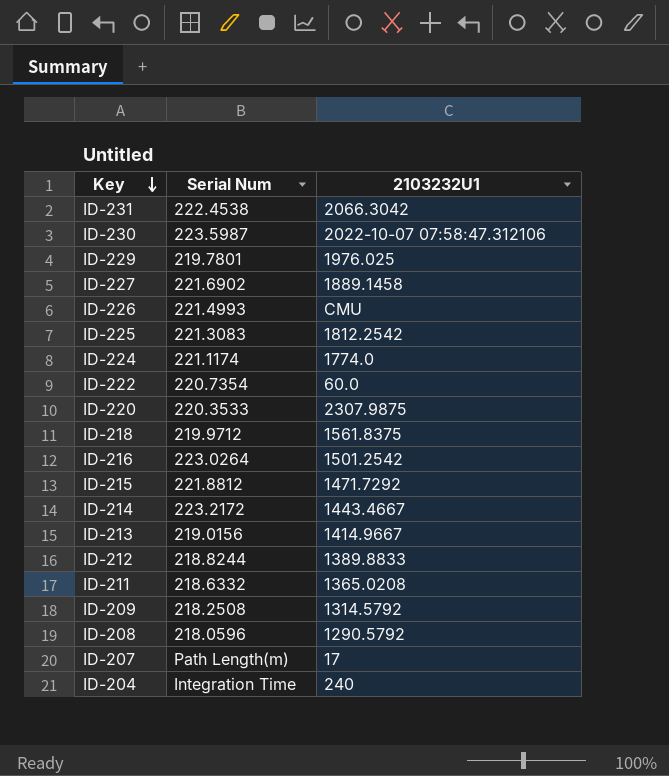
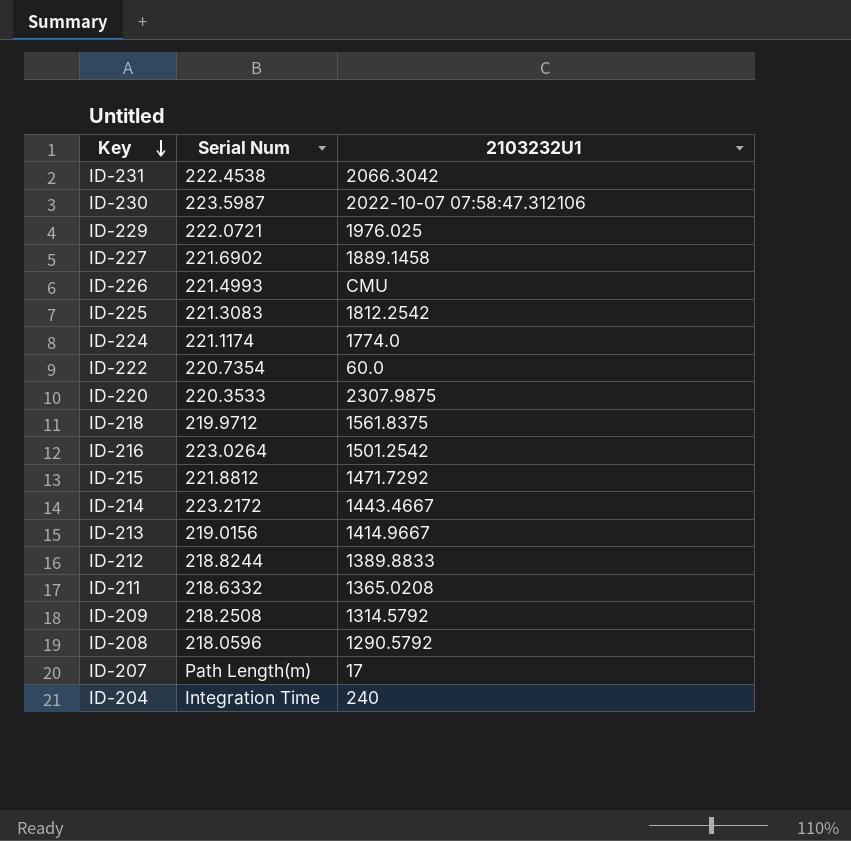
ID-229 | Serial Num: 219.7801 -> 222.0721

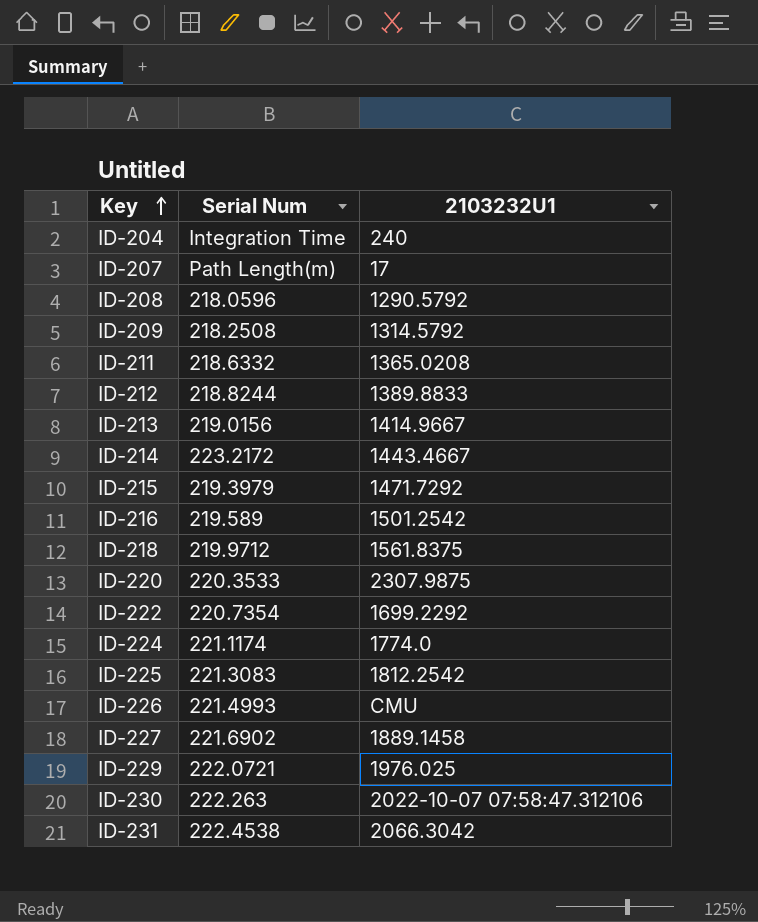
row order: Key descending -> Key ascending
ID-215 | Serial Num: 221.8812 -> 219.3979
ID-216 | Serial Num: 223.0264 -> 219.589
ID-222 | 2103232U1: 60.0 -> 1699.2292
ID-230 | Serial Num: 223.5987 -> 222.263

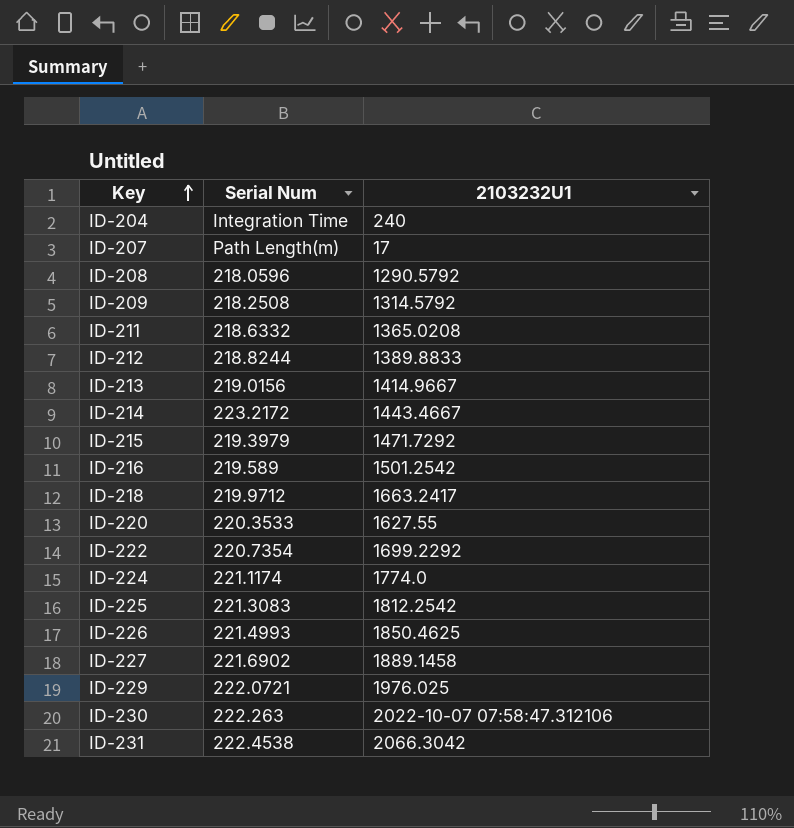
ID-218 | 2103232U1: 1561.8375 -> 1663.2417
ID-220 | 2103232U1: 2307.9875 -> 1627.55
ID-226 | 2103232U1: CMU -> 1850.4625

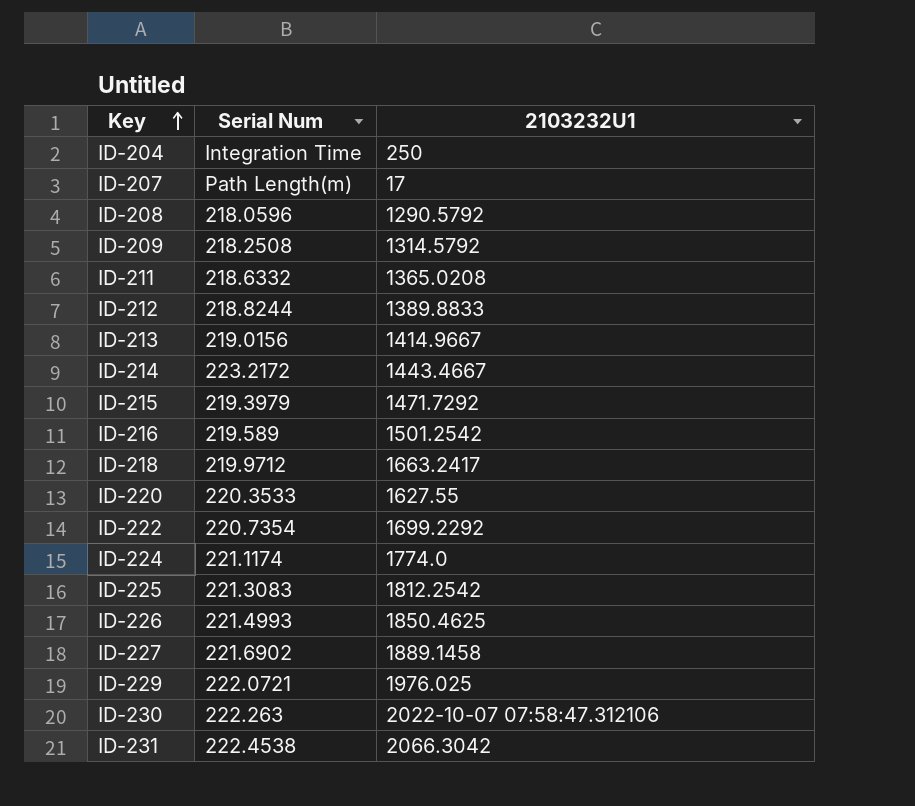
ID-204 | 2103232U1: 240 -> 250

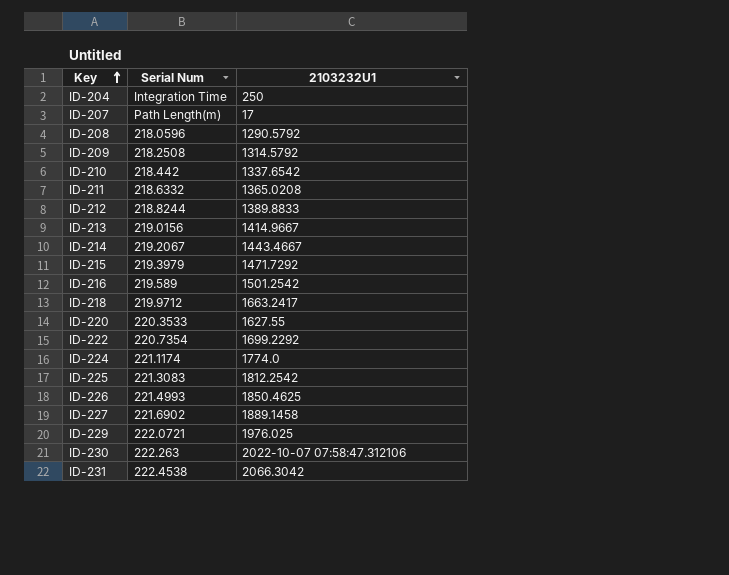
row ID-210: none -> 218.442 | 1337.6542
ID-214 | Serial Num: 223.2172 -> 219.2067

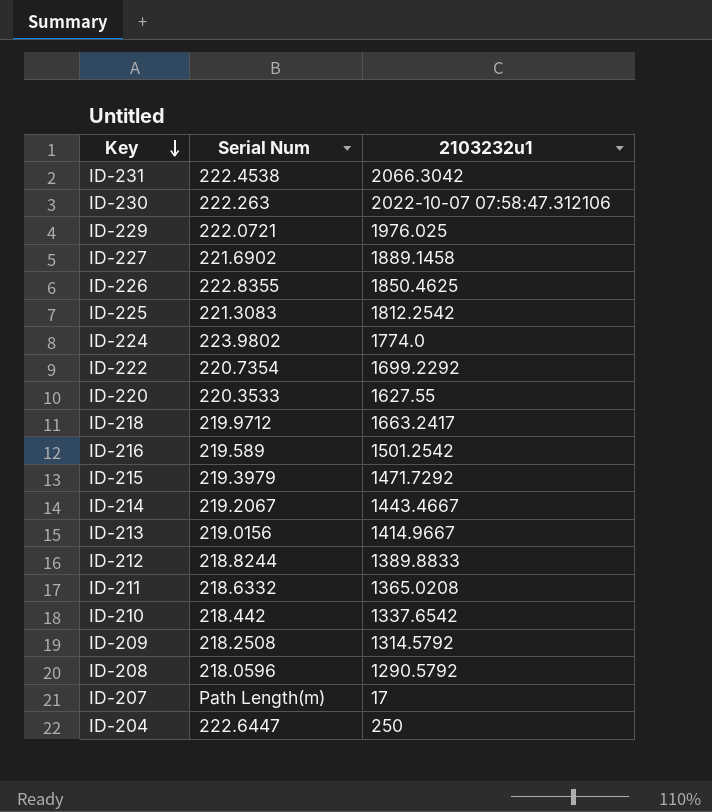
row order: Key ascending -> Key descending
column name: 2103232U1 -> 2103232u1
ID-226 | Serial Num: 221.4993 -> 222.8355
ID-224 | Serial Num: 221.1174 -> 223.9802
ID-204 | Serial Num: Integration Time -> 222.6447

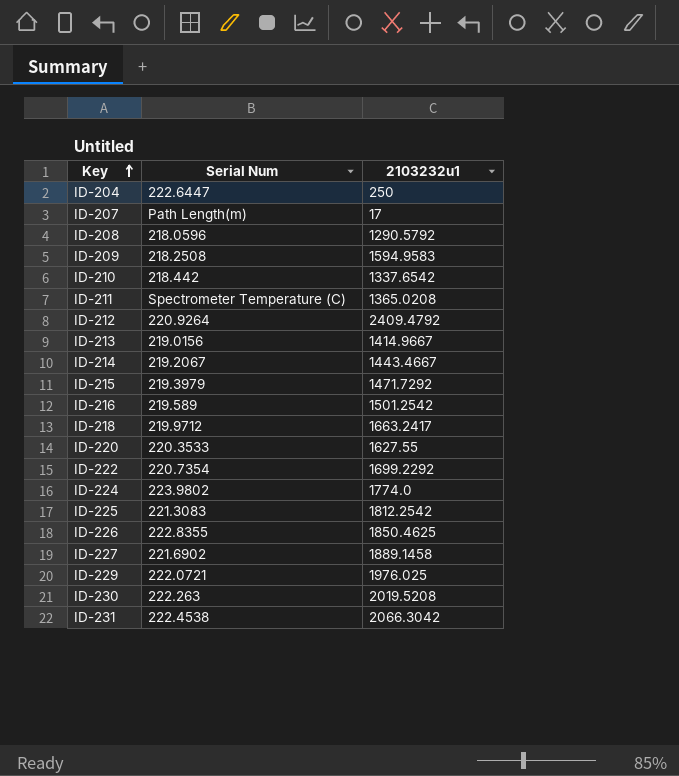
row order: Key descending -> Key ascending
ID-209 | 2103232u1: 1314.5792 -> 1594.9583
ID-211 | Serial Num: 218.6332 -> Spectrometer Temperature (C)
ID-212 | Serial Num: 218.8244 -> 220.9264
ID-212 | 2103232u1: 1389.8833 -> 2409.4792
ID-230 | 2103232u1: 2022-10-07 07:58:47.312106 -> 2019.5208

